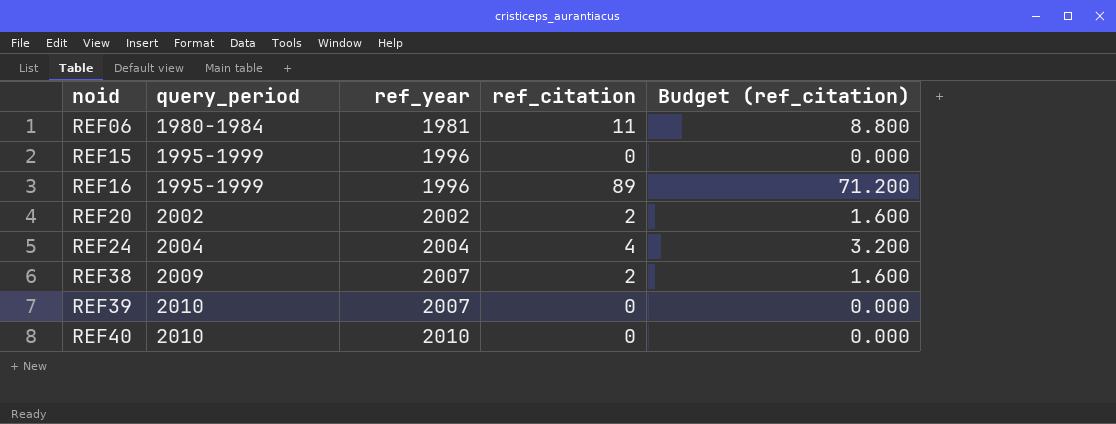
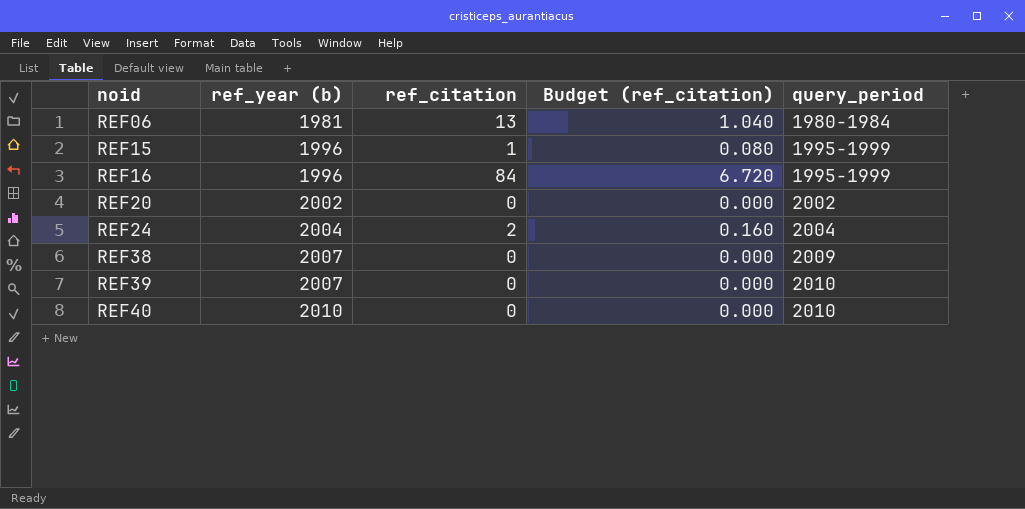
column name: ref_year -> ref_year (b)
column Budget (ref_citation) | formula: [ref_citation] * 0.8 -> [ref_citation] * 0.08
column query_period | position: 2 -> 5
REF06 | ref_citation: 11 -> 13
REF15 | ref_citation: 0 -> 1
REF16 | ref_citation: 89 -> 84
REF20 | ref_citation: 2 -> 0
REF24 | ref_citation: 4 -> 2
REF38 | ref_citation: 2 -> 0

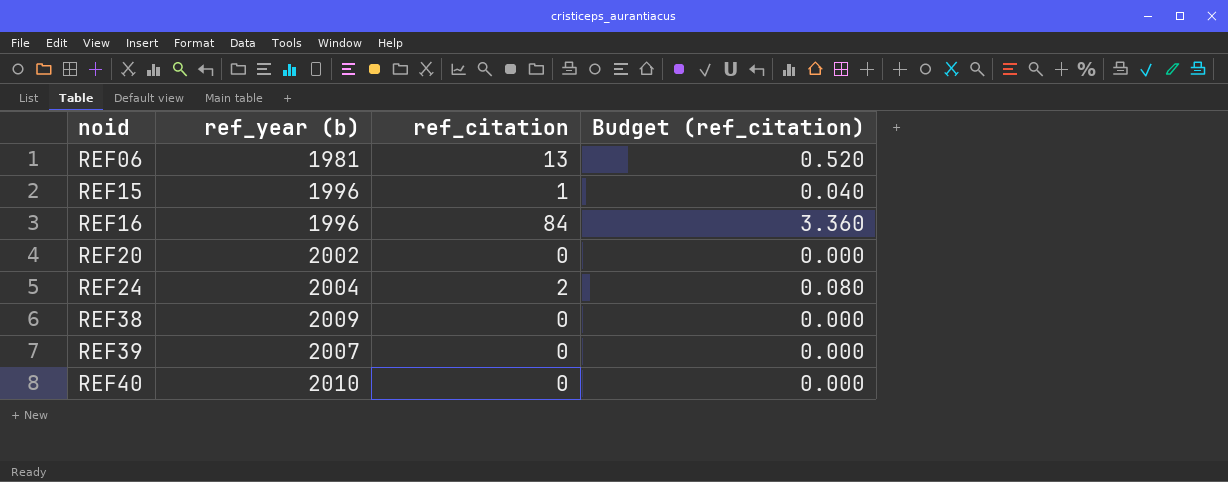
column query_period | position: 5 -> none
column Budget (ref_citation) | formula: [ref_citation] * 0.08 -> [ref_citation] * 0.04
REF38 | ref_year (b): 2007 -> 2009

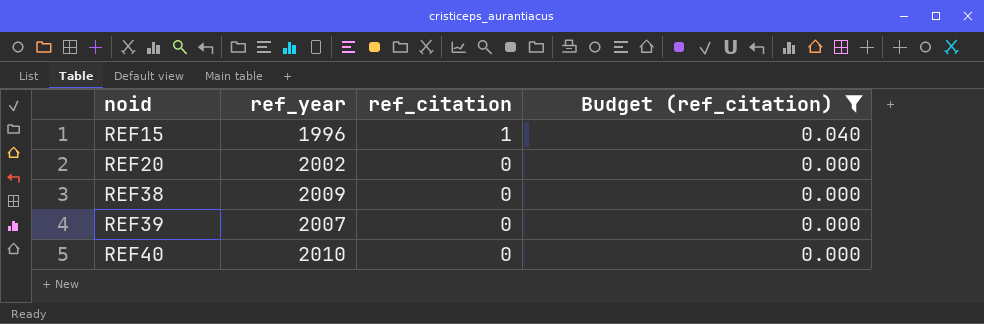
filter: none -> Budget (ref_citation) <= 0.040
column name: ref_year (b) -> ref_year

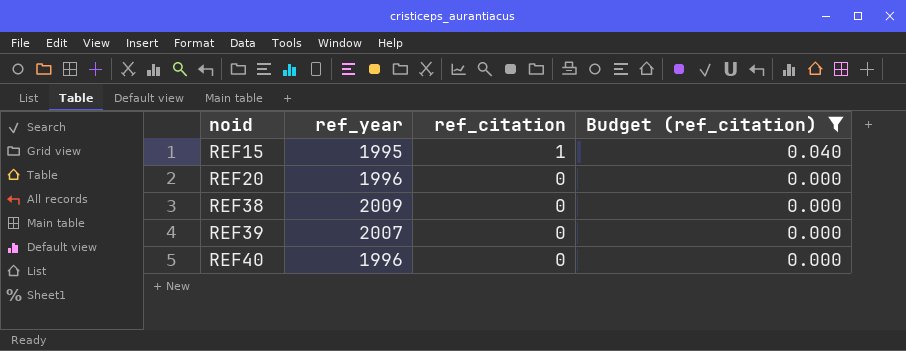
REF15 | ref_year: 1996 -> 1995
REF20 | ref_year: 2002 -> 1996
REF40 | ref_year: 2010 -> 1996

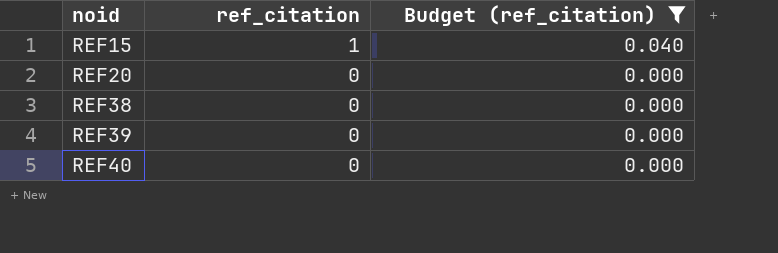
column ref_year | position: 2 -> none

